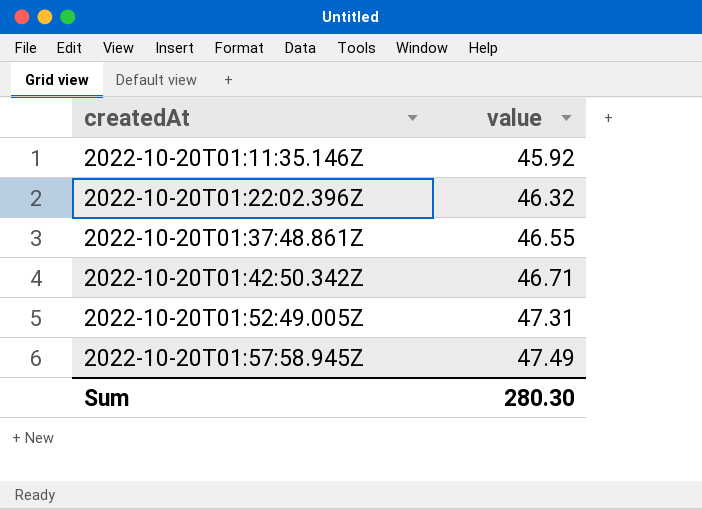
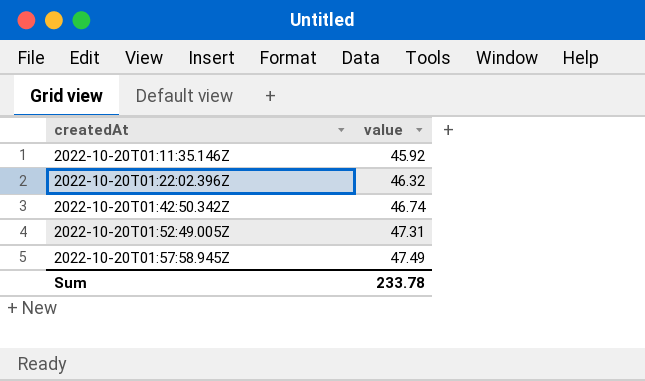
row 2022-10-20T01:37:48.861Z: 46.55 -> none
2022-10-20T01:42:50.342Z | value: 46.71 -> 46.74
Sum | value: 280.30 -> 233.78

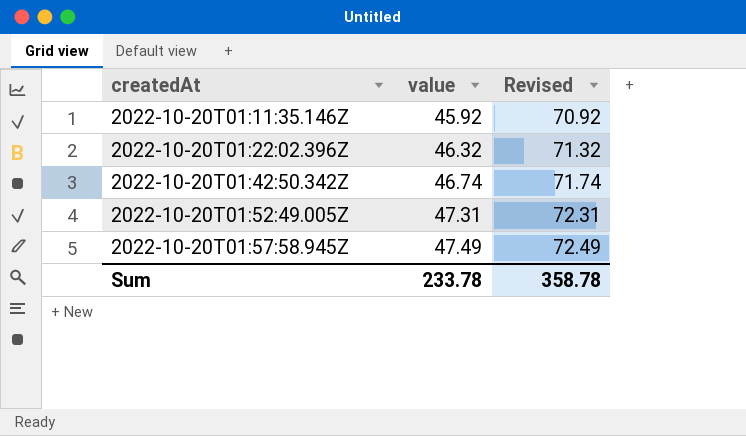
column Revised | formula: none -> [value] + 25

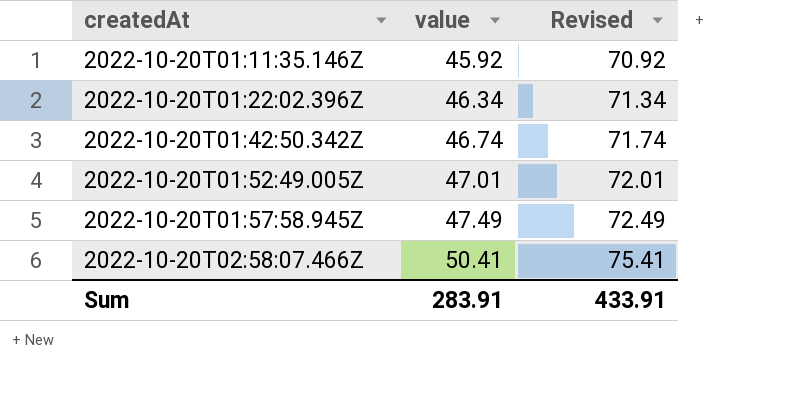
2022-10-20T01:22:02.396Z | value: 46.32 -> 46.34
2022-10-20T01:22:02.396Z | Revised: 71.32 -> 71.34
2022-10-20T01:52:49.005Z | value: 47.31 -> 47.01
2022-10-20T01:52:49.005Z | Revised: 72.31 -> 72.01
row 2022-10-20T02:58:07.466Z: none -> 50.41 | 75.41
Sum | value: 233.78 -> 283.91
Sum | Revised: 358.78 -> 433.91

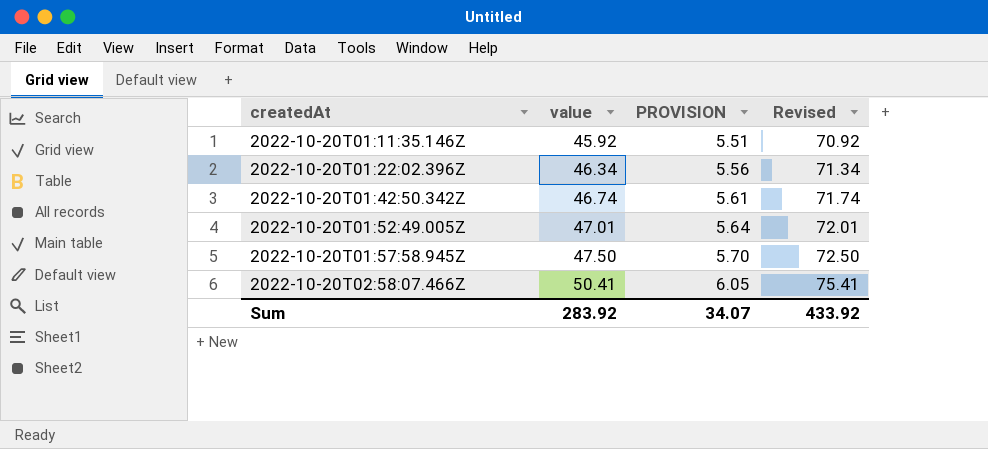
column PROVISION | formula: none -> [value] * 0.12
2022-10-20T01:57:58.945Z | value: 47.49 -> 47.50
2022-10-20T01:57:58.945Z | Revised: 72.49 -> 72.50
Sum | value: 283.91 -> 283.92
Sum | Revised: 433.91 -> 433.92

